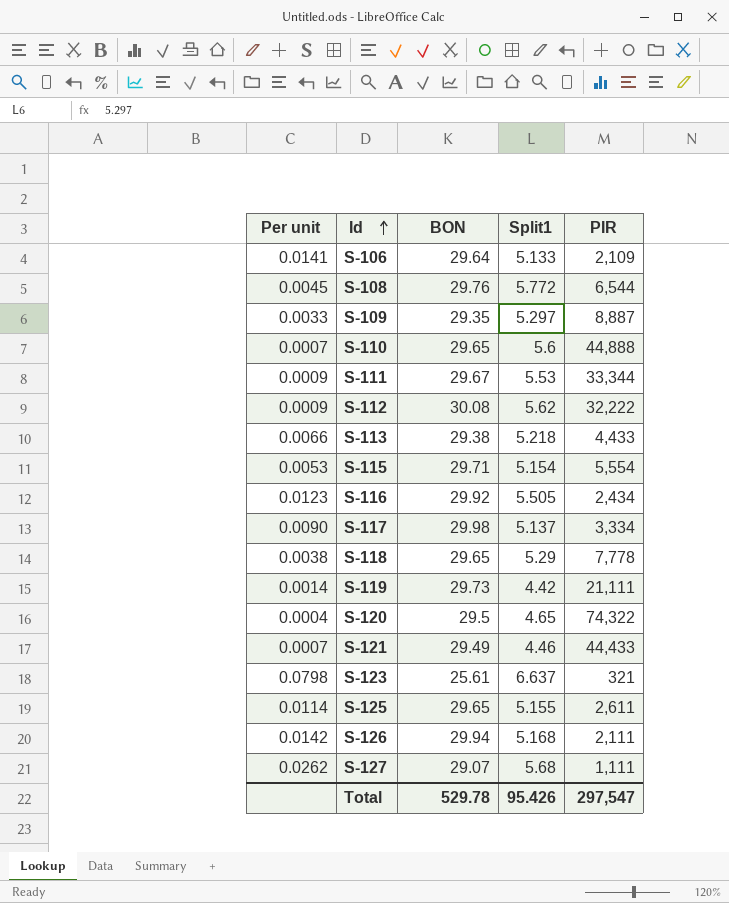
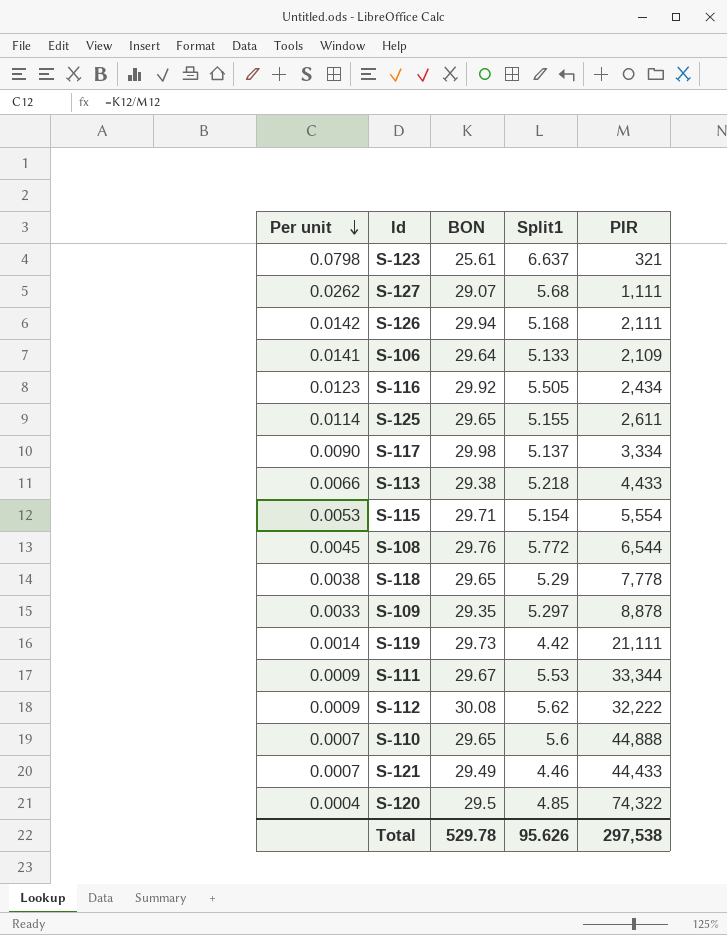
row order: Id ascending -> Per unit descending
S-109 | PIR: 8,887 -> 8,878
S-120 | Split1: 4.65 -> 4.85
Total | Split1: 95.426 -> 95.626
Total | PIR: 297,547 -> 297,538

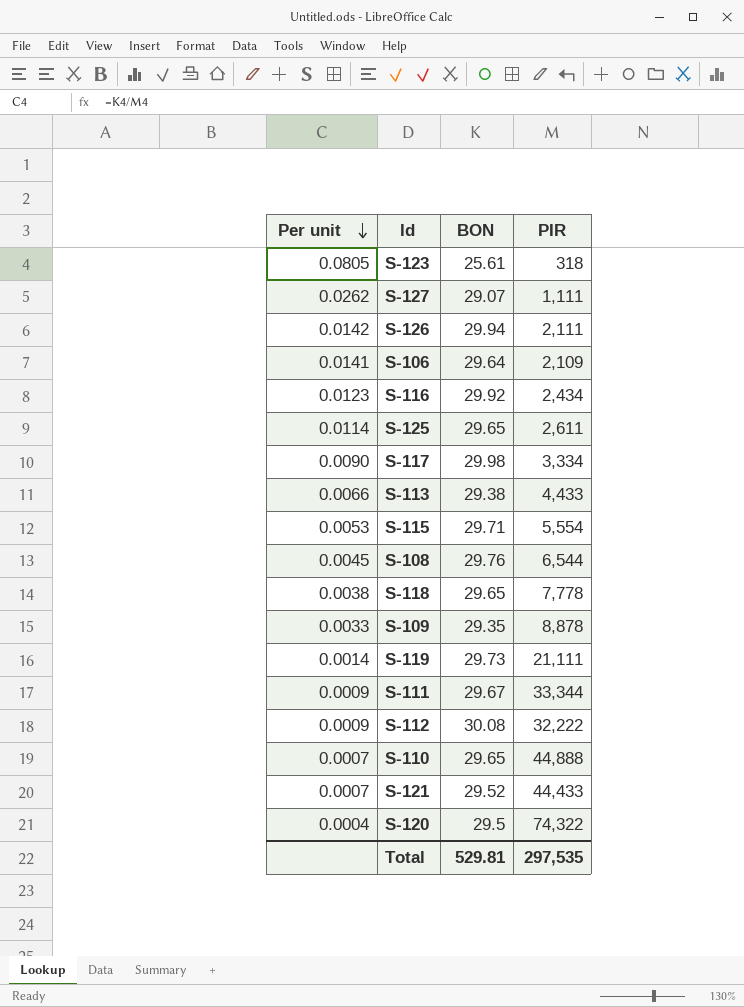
column Split1 | position: 4 -> none
S-123 | Per unit: 0.0798 -> 0.0805
S-123 | PIR: 321 -> 318
S-121 | BON: 29.49 -> 29.52
Total | BON: 529.78 -> 529.81
Total | PIR: 297,538 -> 297,535

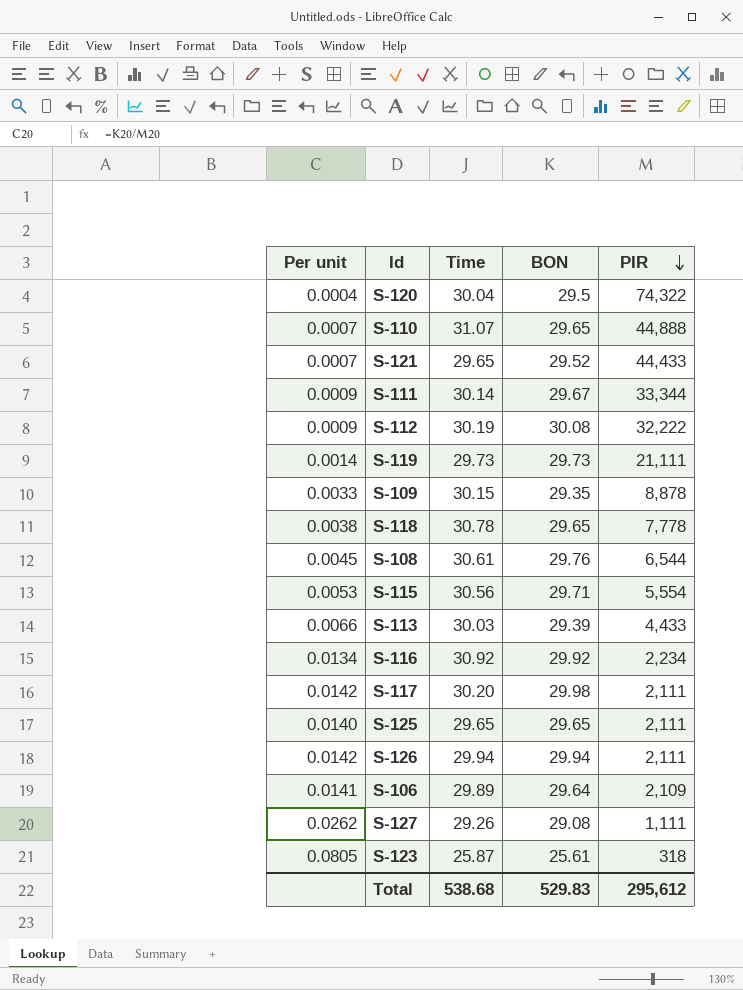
row order: Per unit descending -> PIR descending
column Time | position: none -> 3
S-113 | BON: 29.38 -> 29.39
S-116 | Per unit: 0.0123 -> 0.0134
S-116 | PIR: 2,434 -> 2,234
S-117 | Per unit: 0.0090 -> 0.0142
S-117 | PIR: 3,334 -> 2,111
S-125 | Per unit: 0.0114 -> 0.0140
S-125 | PIR: 2,611 -> 2,111
S-127 | BON: 29.07 -> 29.08
Total | BON: 529.81 -> 529.83
Total | PIR: 297,535 -> 295,612

